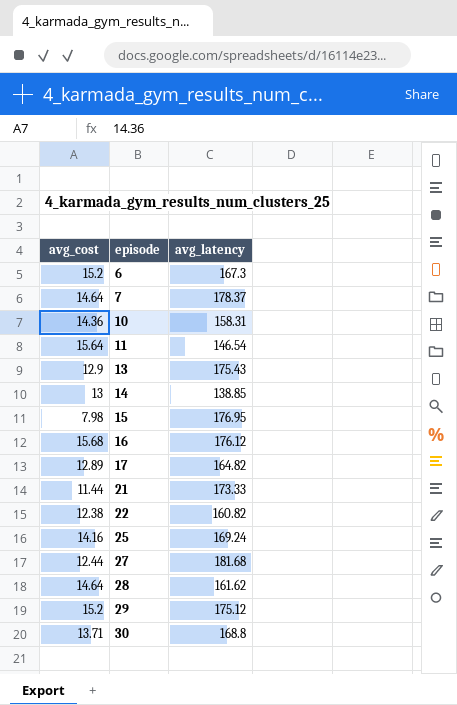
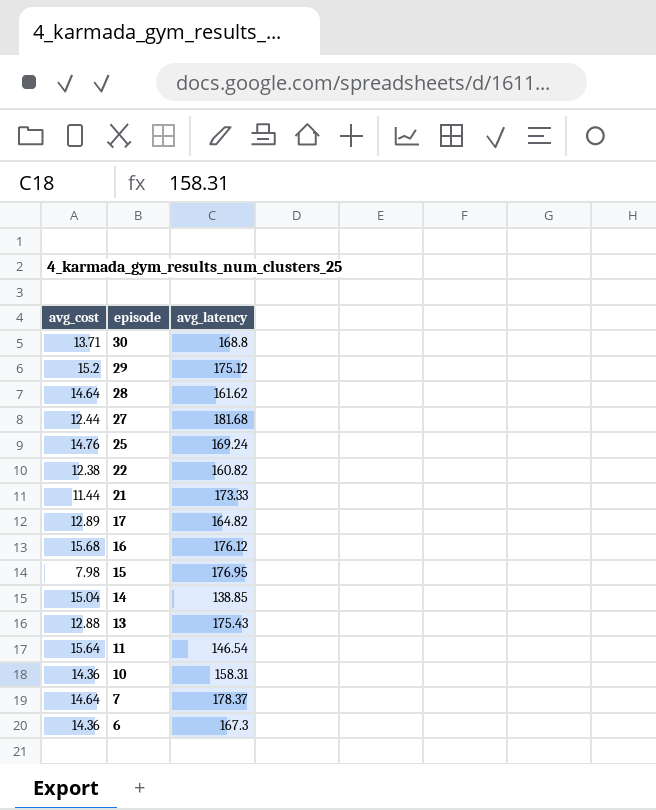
row order: episode ascending -> episode descending
25 | avg_cost: 14.16 -> 14.76
14 | avg_cost: 13 -> 15.04
13 | avg_cost: 12.9 -> 12.88
6 | avg_cost: 15.2 -> 14.36

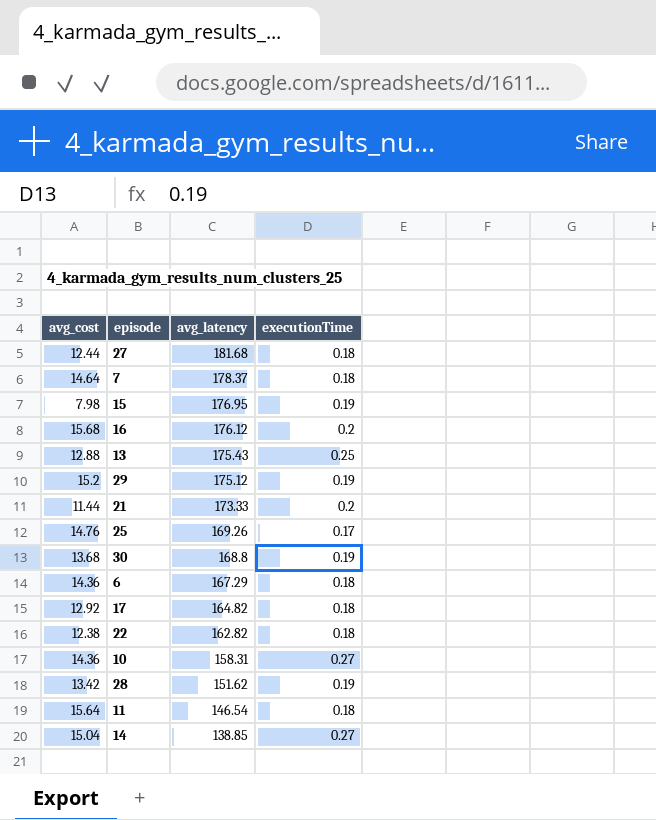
row order: episode descending -> avg_latency descending
column executionTime | position: none -> 4
25 | avg_latency: 169.24 -> 169.26
30 | avg_cost: 13.71 -> 13.68
6 | avg_latency: 167.3 -> 167.29
17 | avg_cost: 12.89 -> 12.92
22 | avg_latency: 160.82 -> 162.82
28 | avg_cost: 14.64 -> 13.42
28 | avg_latency: 161.62 -> 151.62

